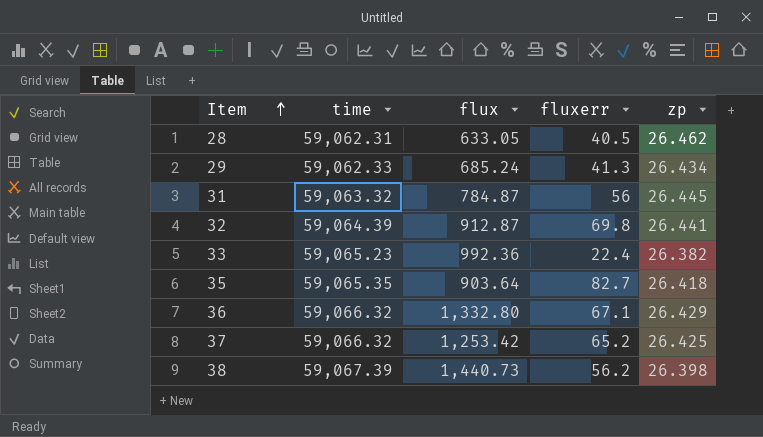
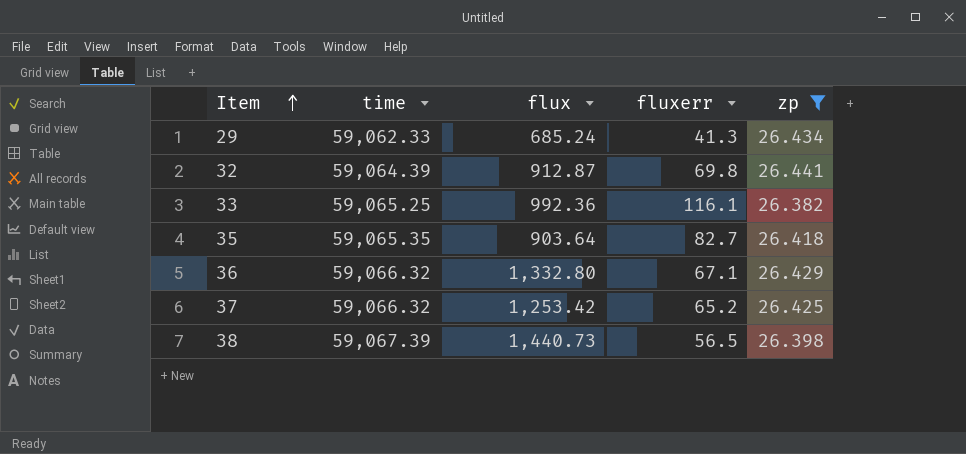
filter: none -> zp <= 26.441
33 | time: 59,065.23 -> 59,065.25
33 | fluxerr: 22.4 -> 116.1
38 | fluxerr: 56.2 -> 56.5

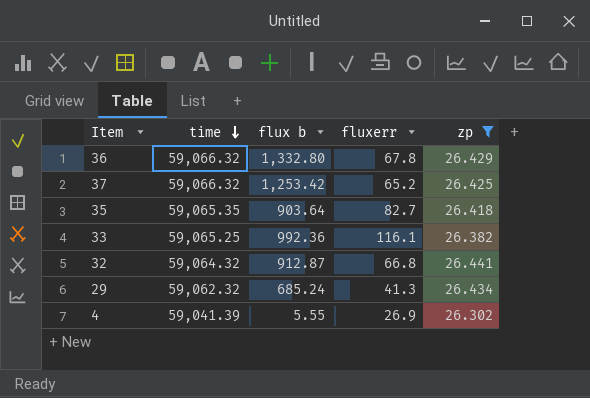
row order: Item ascending -> time descending
column name: flux -> flux b
row 38: 59,067.39 | 1,440.73 | 56.5 | 26.398 -> none
36 | fluxerr: 67.1 -> 67.8
32 | time: 59,064.39 -> 59,064.32
32 | fluxerr: 69.8 -> 66.8
29 | time: 59,062.33 -> 59,062.32
row 4: none -> 59,041.39 | 5.55 | 26.9 | 26.302

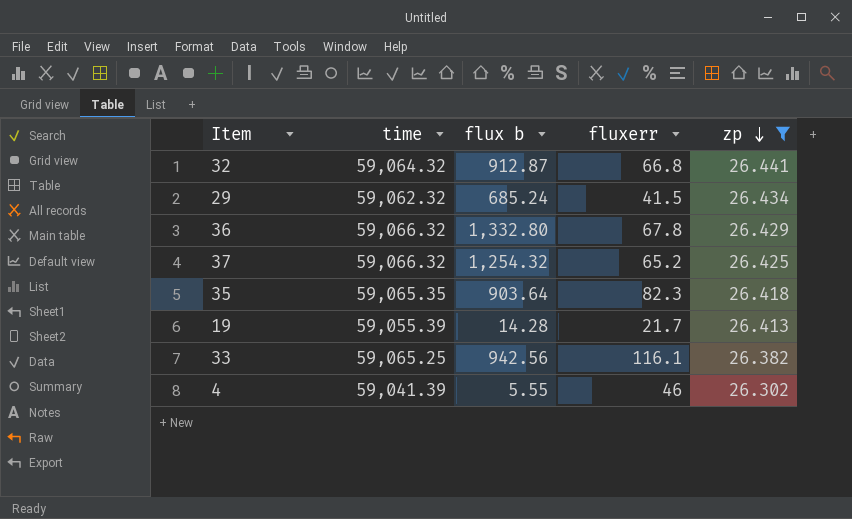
row order: time descending -> zp descending
29 | fluxerr: 41.3 -> 41.5
37 | flux b: 1,253.42 -> 1,254.32
35 | fluxerr: 82.7 -> 82.3
row 19: none -> 59,055.39 | 14.28 | 21.7 | 26.413
33 | flux b: 992.36 -> 942.56
4 | fluxerr: 26.9 -> 46

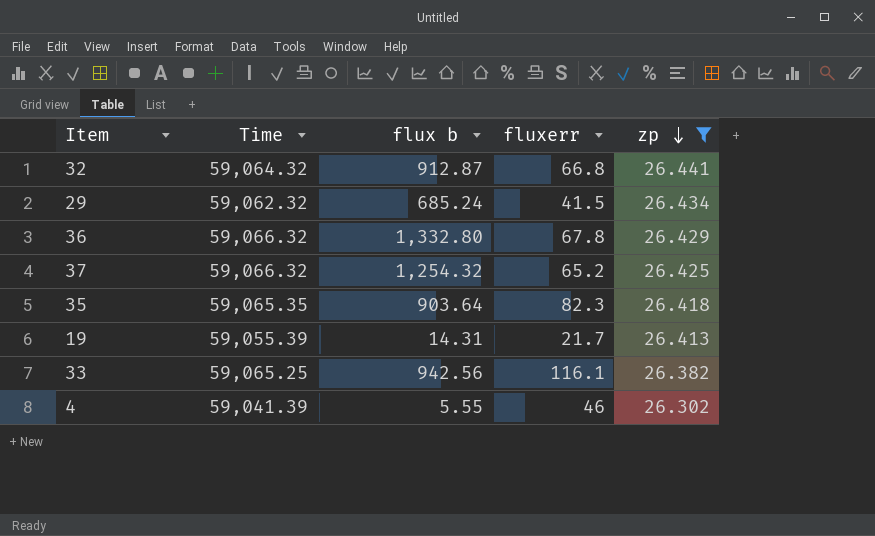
column name: time -> Time
19 | flux b: 14.28 -> 14.31

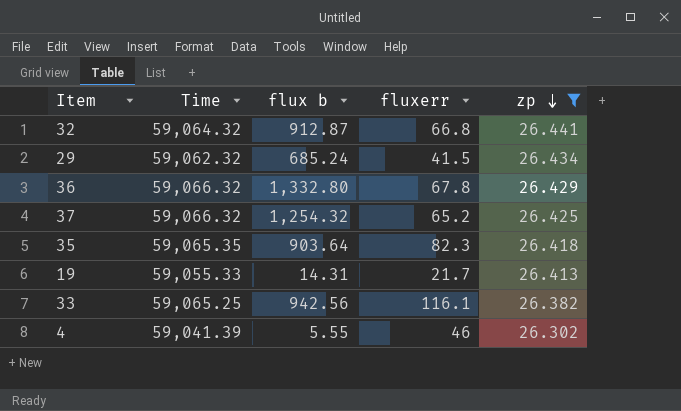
19 | Time: 59,055.39 -> 59,055.33

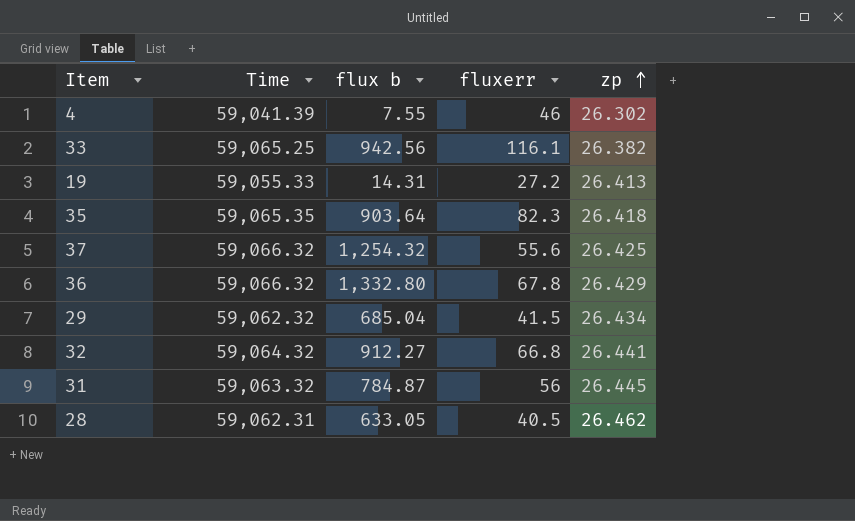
filter: zp <= 26.441 -> none
row order: zp descending -> zp ascending
4 | flux b: 5.55 -> 7.55
19 | fluxerr: 21.7 -> 27.2
37 | fluxerr: 65.2 -> 55.6
29 | flux b: 685.24 -> 685.04
32 | flux b: 912.87 -> 912.27

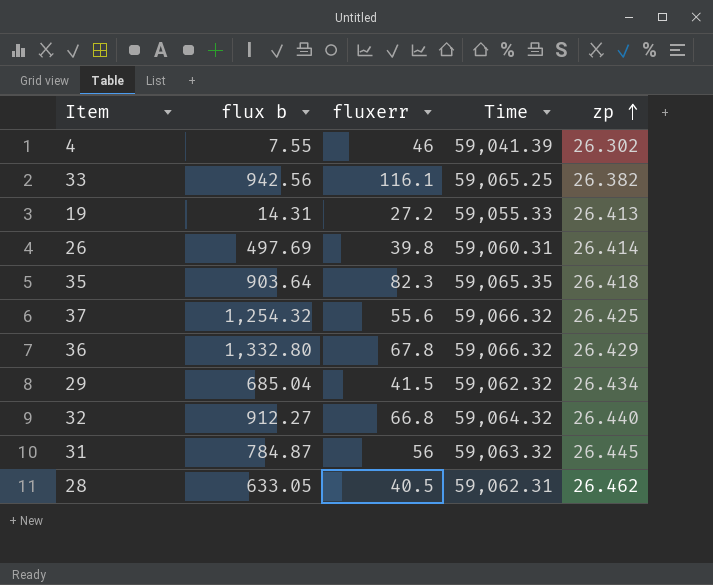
column Time | position: 2 -> 4
row 26: none -> 497.69 | 39.8 | 59,060.31 | 26.414
32 | zp: 26.441 -> 26.440

